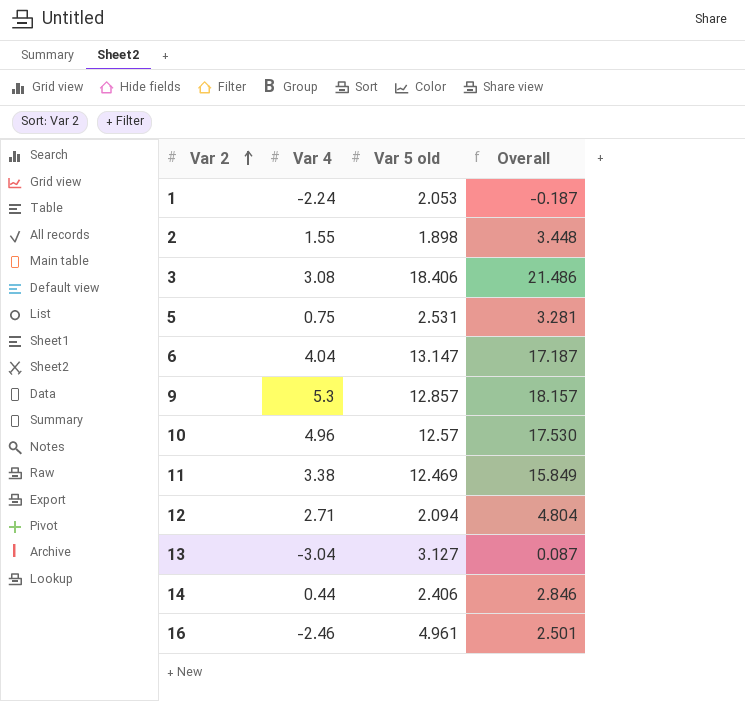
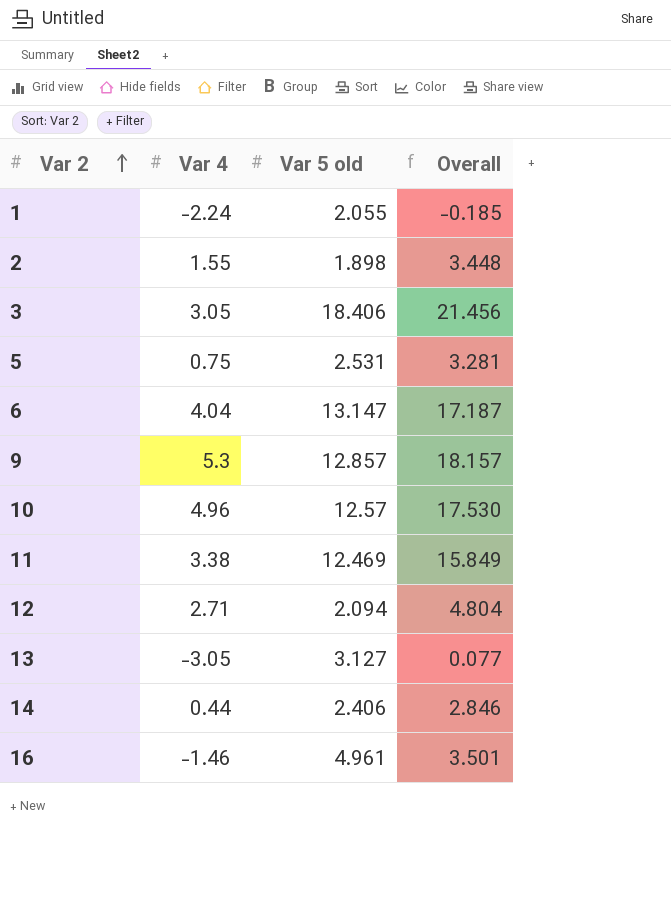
1 | Var 5 old: 2.053 -> 2.055
1 | Overall: -0.187 -> -0.185
3 | Var 4: 3.08 -> 3.05
3 | Overall: 21.486 -> 21.456
13 | Var 4: -3.04 -> -3.05
13 | Overall: 0.087 -> 0.077
16 | Var 4: -2.46 -> -1.46
16 | Overall: 2.501 -> 3.501

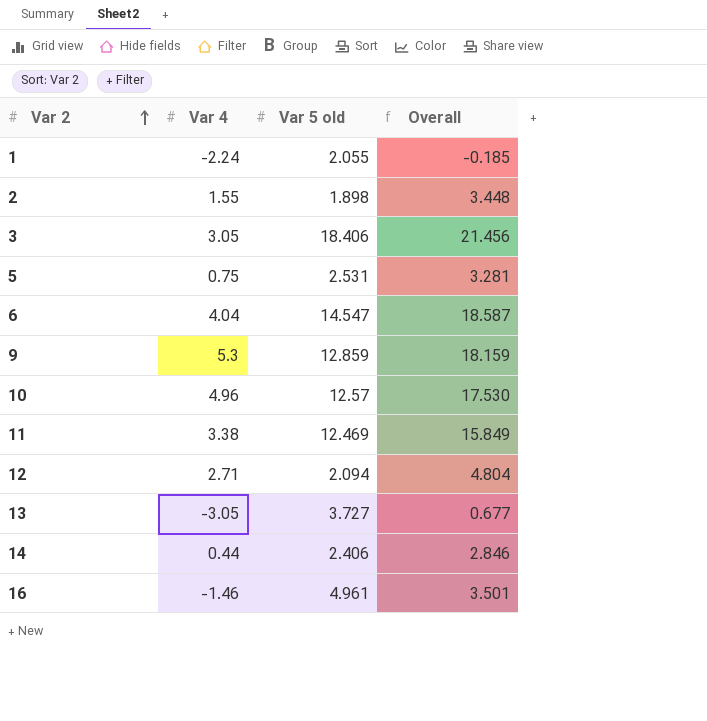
6 | Var 5 old: 13.147 -> 14.547
6 | Overall: 17.187 -> 18.587
9 | Var 5 old: 12.857 -> 12.859
9 | Overall: 18.157 -> 18.159
13 | Var 5 old: 3.127 -> 3.727
13 | Overall: 0.077 -> 0.677

